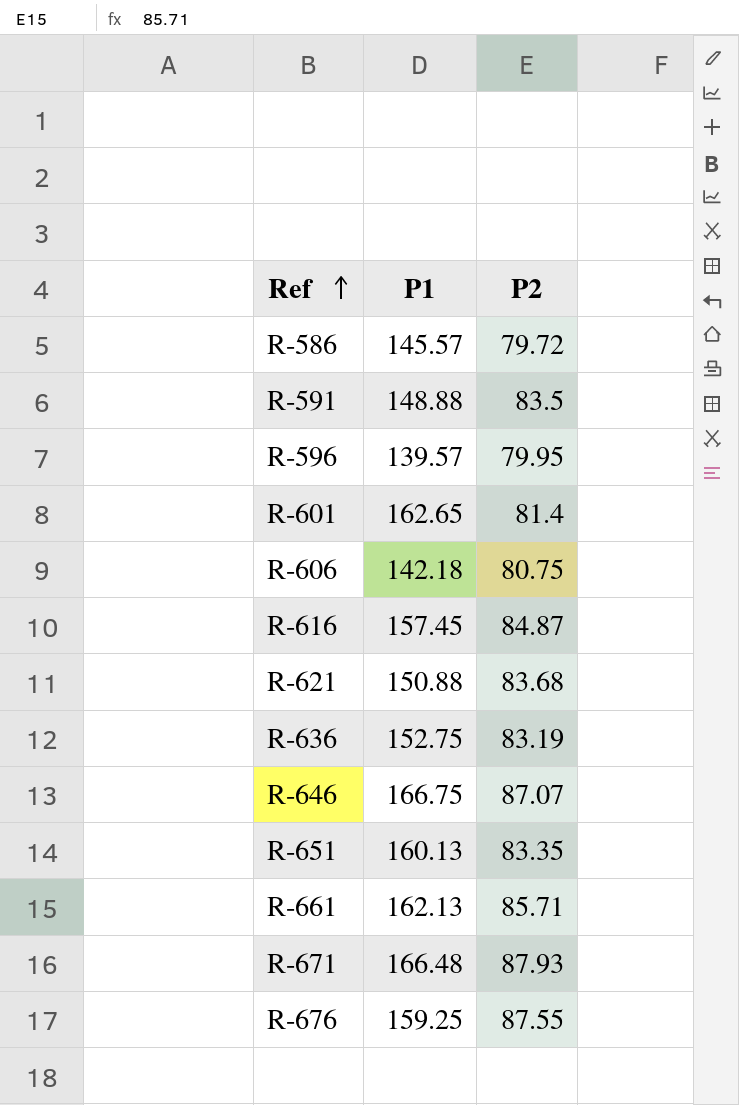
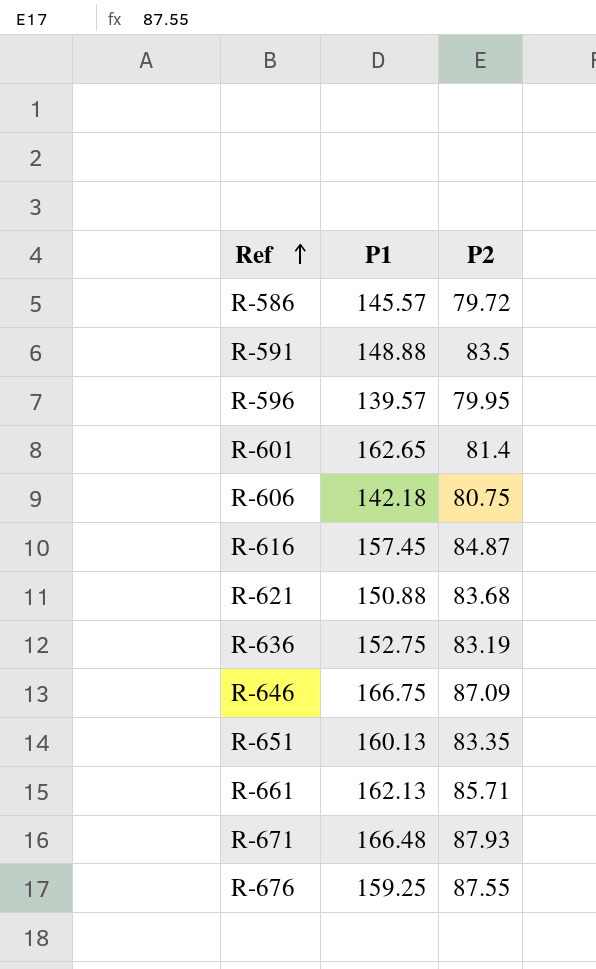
R-646 | P2: 87.07 -> 87.09

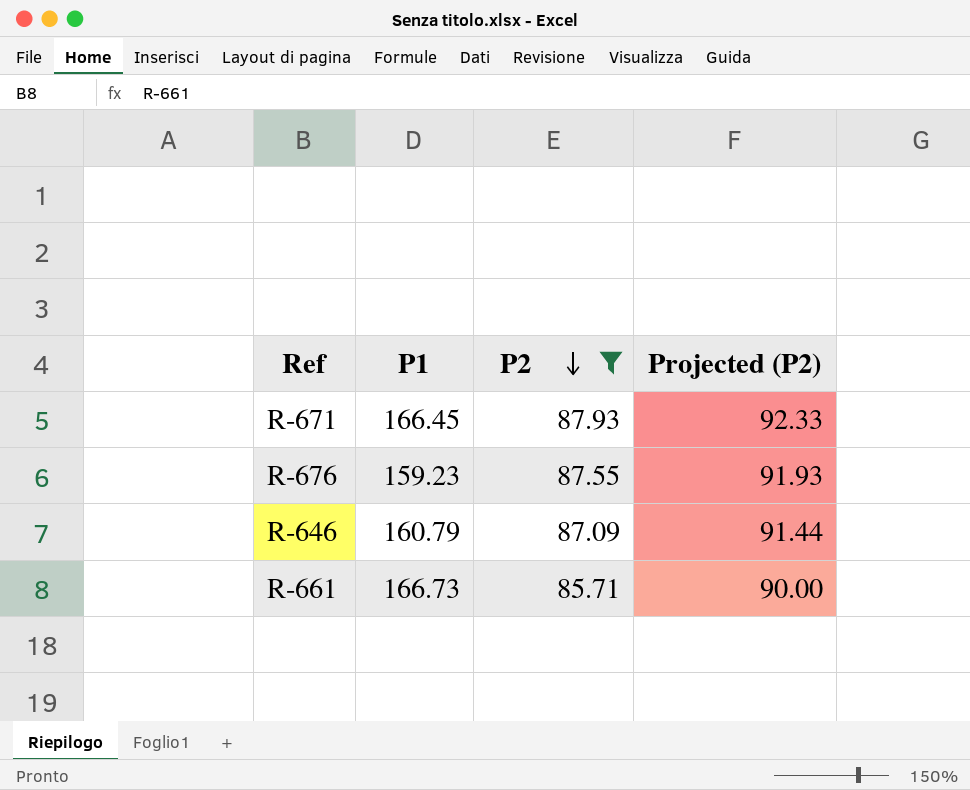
filter: none -> P2 >= 85.71
row order: Ref ascending -> P2 descending
column Projected (P2) | formula: none -> [P2] * 1.05
R-671 | P1: 166.48 -> 166.45
R-676 | P1: 159.25 -> 159.23
R-646 | P1: 166.75 -> 160.79
R-661 | P1: 162.13 -> 166.73

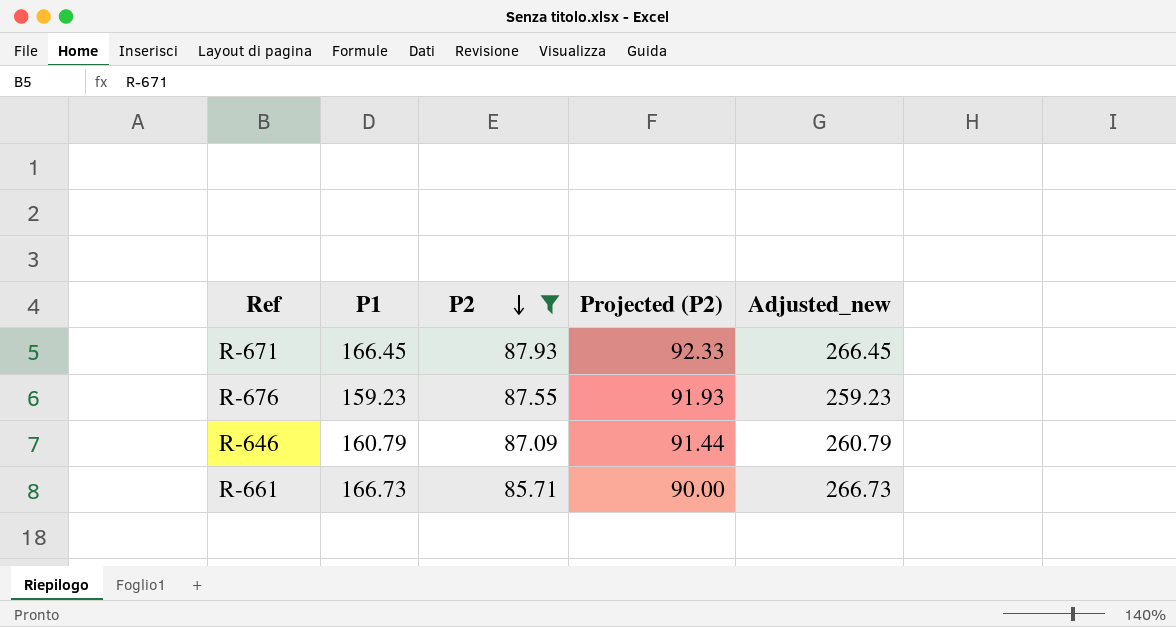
column Adjusted_new | formula: none -> [P1] + 100

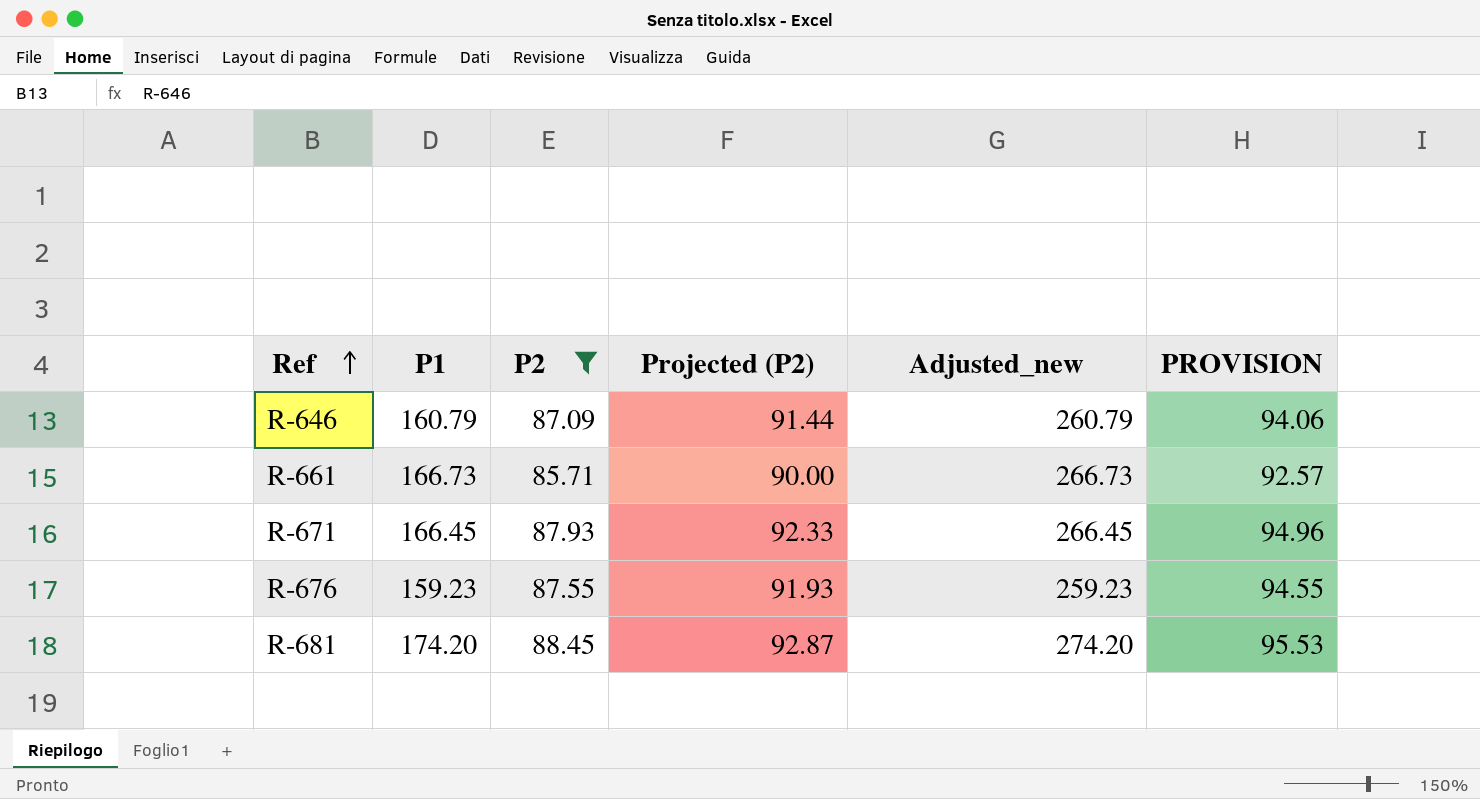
row order: P2 descending -> Ref ascending
column PROVISION | formula: none -> [P2] * 1.08
row R-681: none -> 174.20 | 88.45 | 92.87 | 274.20 | 95.53

